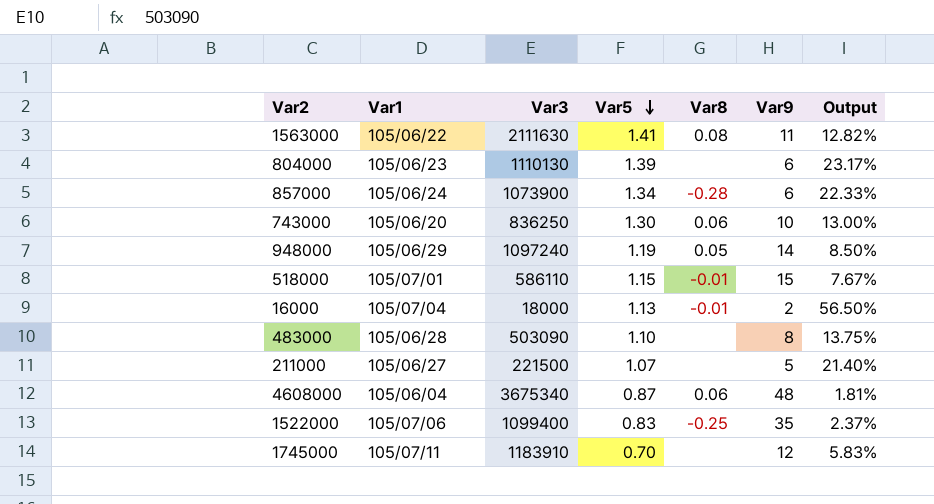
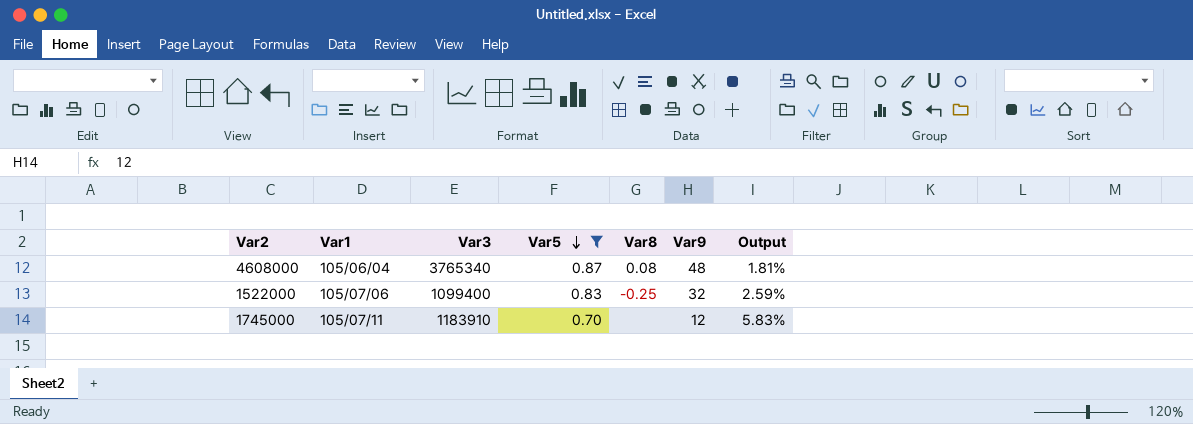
filter: none -> Var5 <= 0.87
4608000 | Var3: 3675340 -> 3765340
4608000 | Var8: 0.06 -> 0.08
1522000 | Var9: 35 -> 32
1522000 | Output: 2.37% -> 2.59%

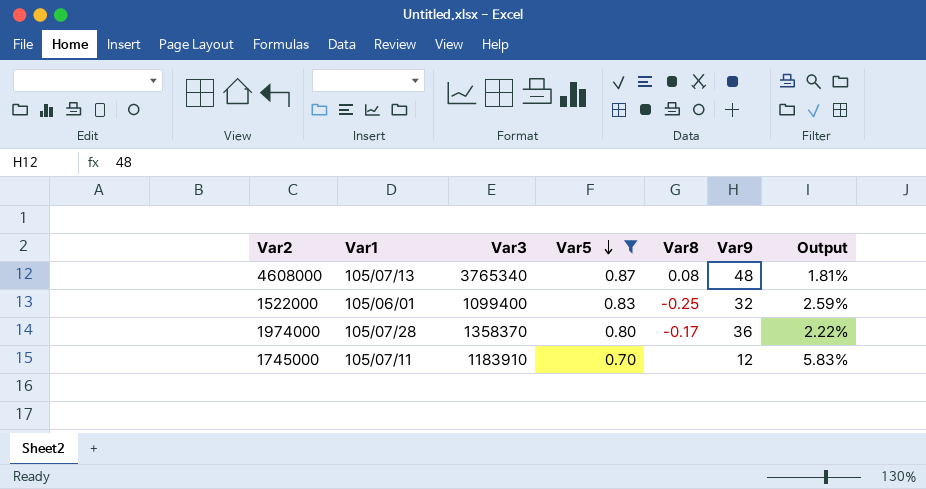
4608000 | Var1: 105/06/04 -> 105/07/13
1522000 | Var1: 105/07/06 -> 105/06/01
row 1974000: none -> 105/07/28 | 1358370 | 0.80 | -0.17 | 36 | 2.22%

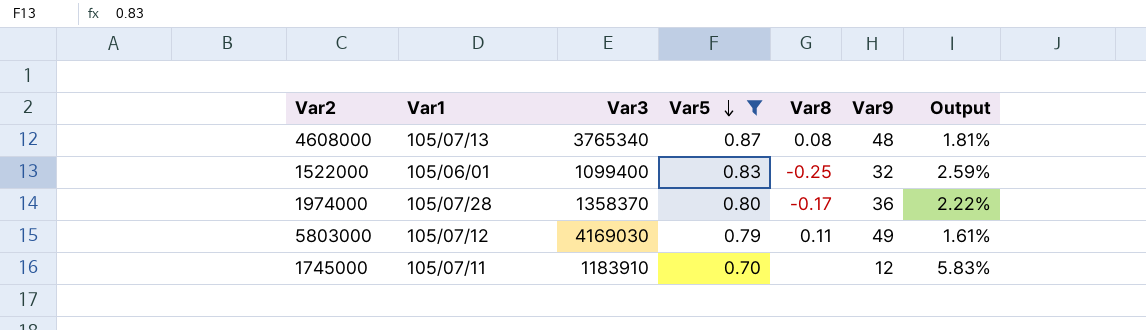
row 5803000: none -> 105/07/12 | 4169030 | 0.79 | 0.11 | 49 | 1.61%

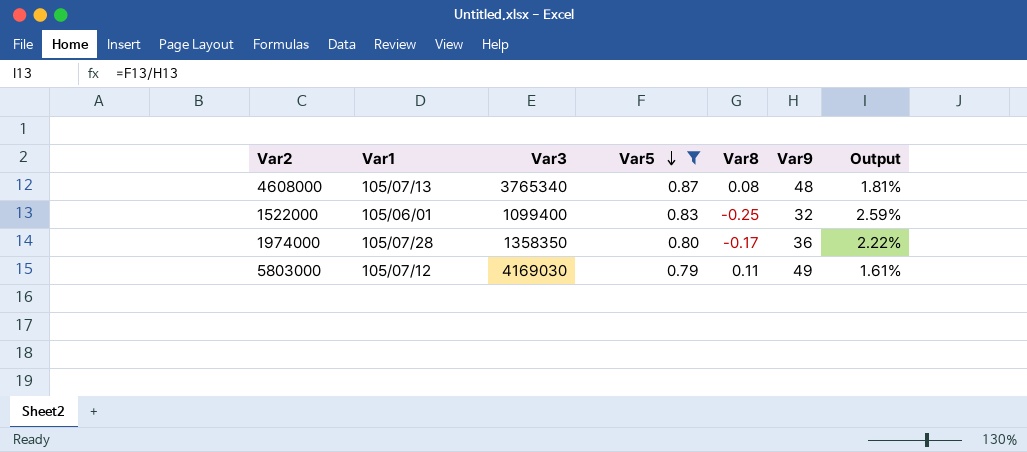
row 1745000: 105/07/11 | 1183910 | 0.70 | none | 12 | 5.83% -> none
1974000 | Var3: 1358370 -> 1358350

